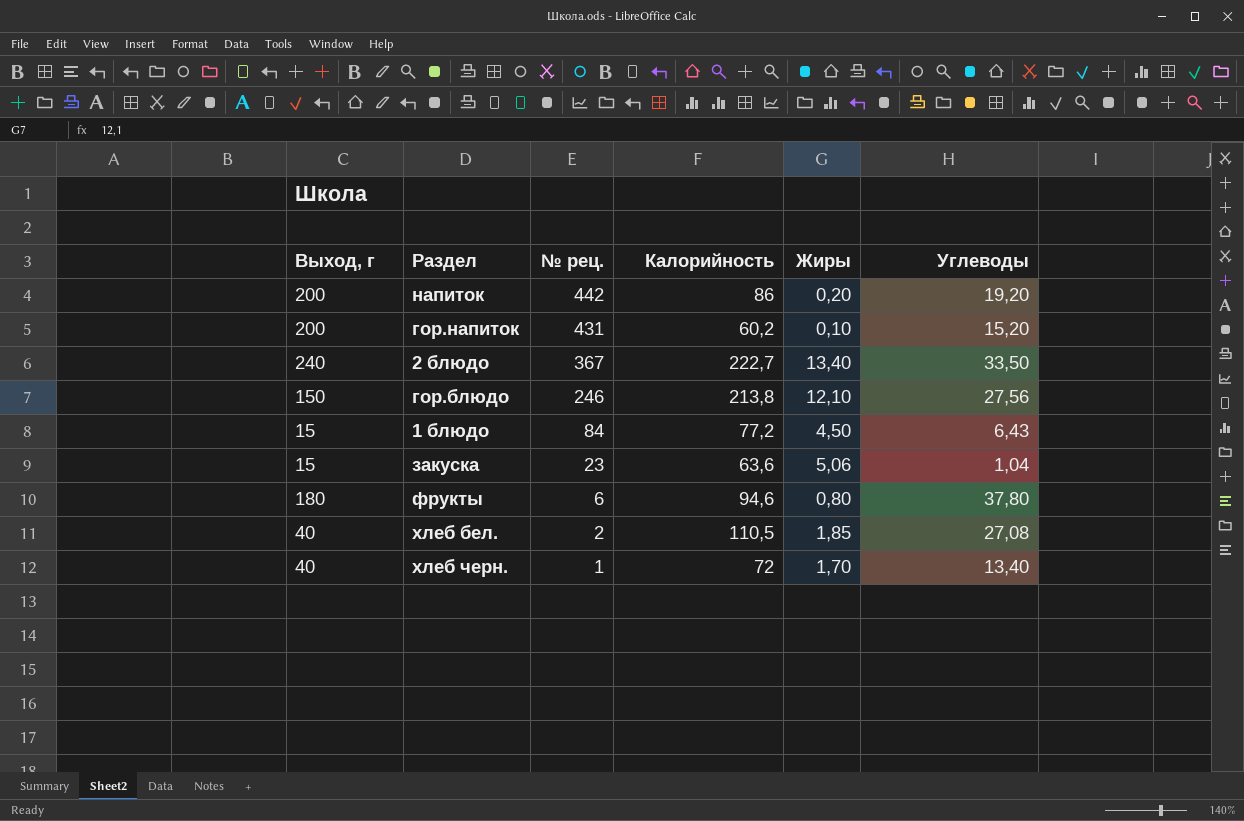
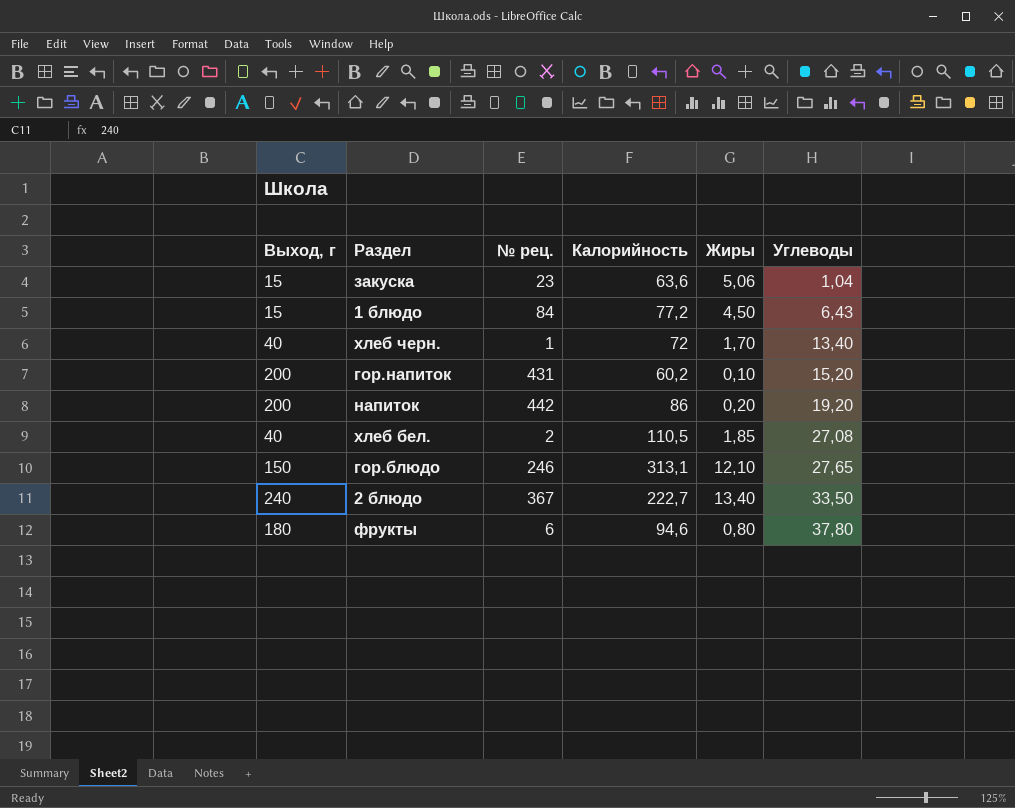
row order: № рец. descending -> Углеводы ascending
гор.блюдо | Калорийность: 213,8 -> 313,1
гор.блюдо | Углеводы: 27,56 -> 27,65

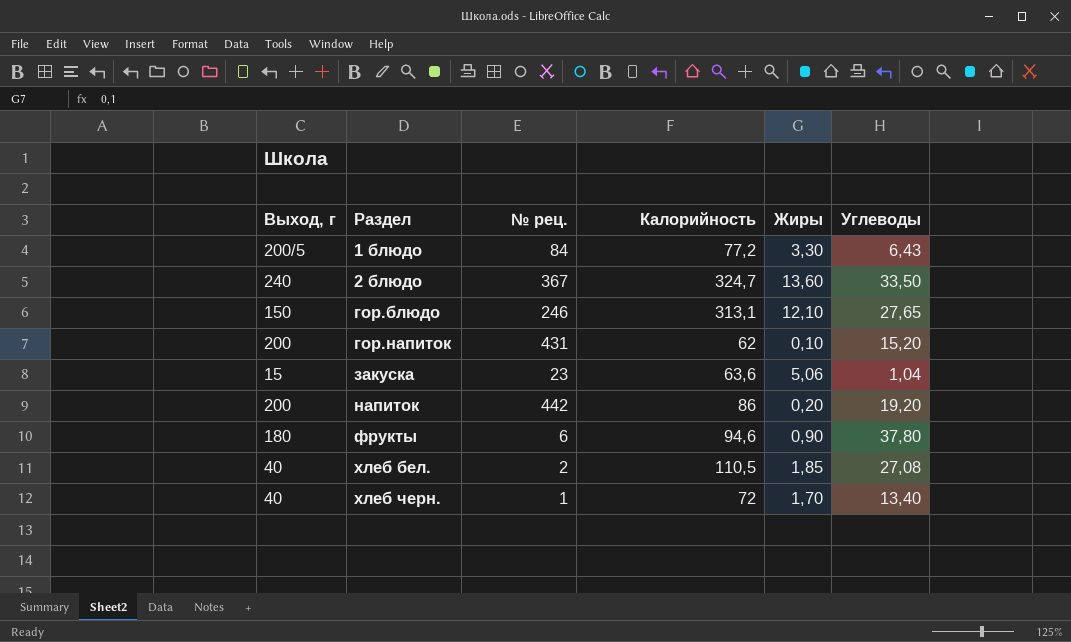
row order: Углеводы ascending -> Раздел ascending
1 блюдо | Выход, г: 15 -> 200/5
1 блюдо | Жиры: 4,50 -> 3,30
2 блюдо | Калорийность: 222,7 -> 324,7
2 блюдо | Жиры: 13,40 -> 13,60
гор.напиток | Калорийность: 60,2 -> 62
фрукты | Жиры: 0,80 -> 0,90

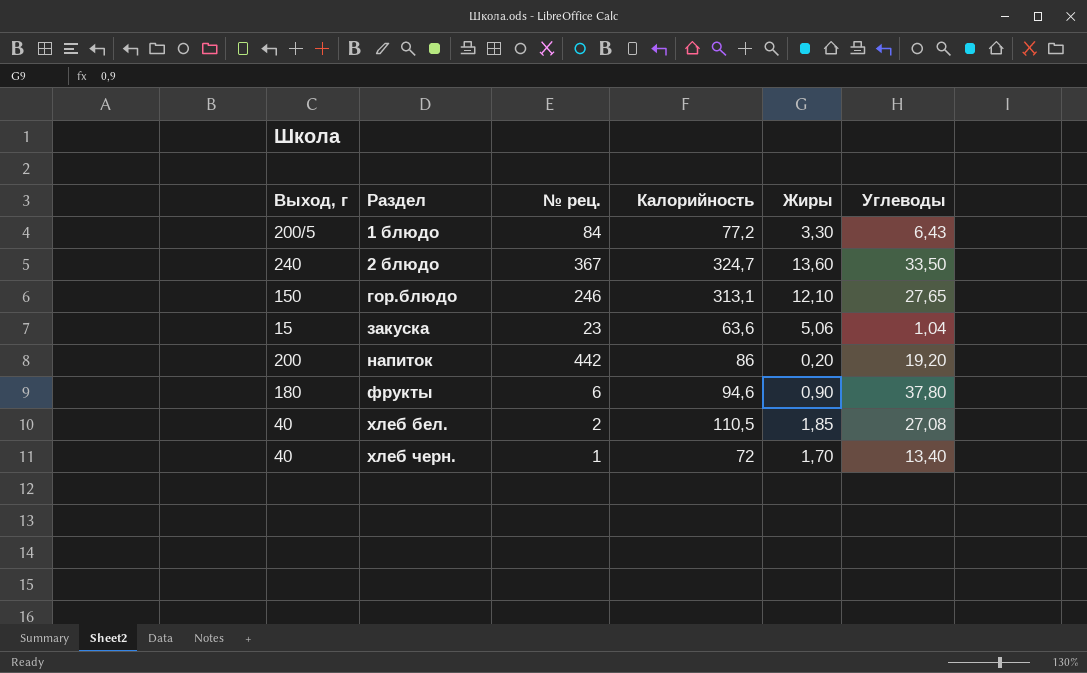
row гор.напиток: 200 | 431 | 62 | 0,10 | 15,20 -> none

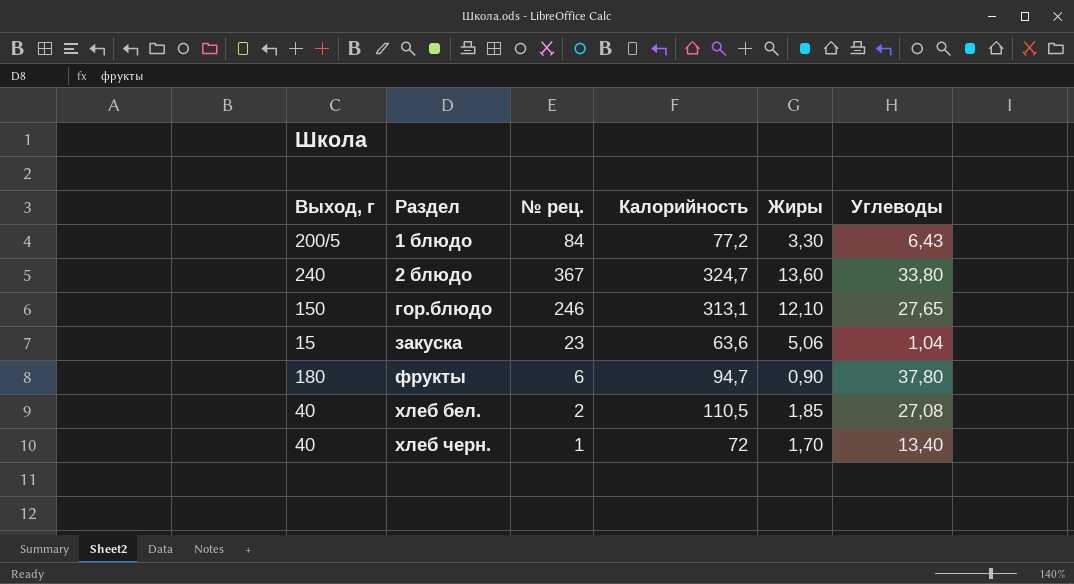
row напиток: 200 | 442 | 86 | 0,20 | 19,20 -> none
2 блюдо | Углеводы: 33,50 -> 33,80
фрукты | Калорийность: 94,6 -> 94,7

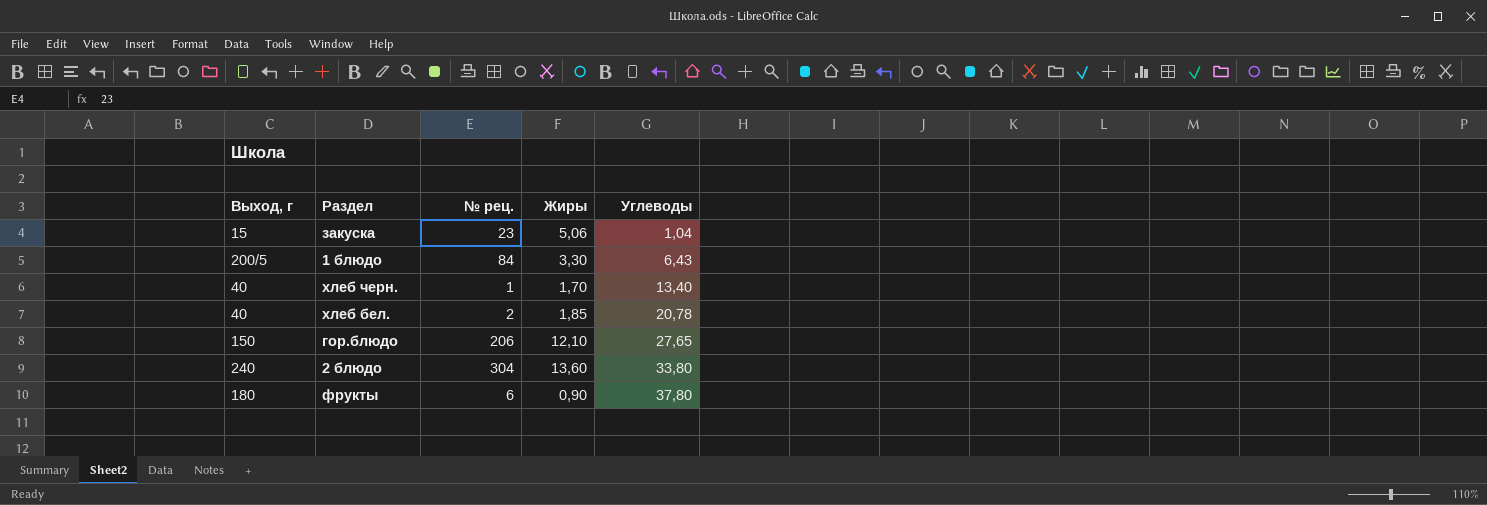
row order: Раздел ascending -> Углеводы ascending
column Калорийность | position: 4 -> none
хлеб бел. | Углеводы: 27,08 -> 20,78
гор.блюдо | № рец.: 246 -> 206
2 блюдо | № рец.: 367 -> 304

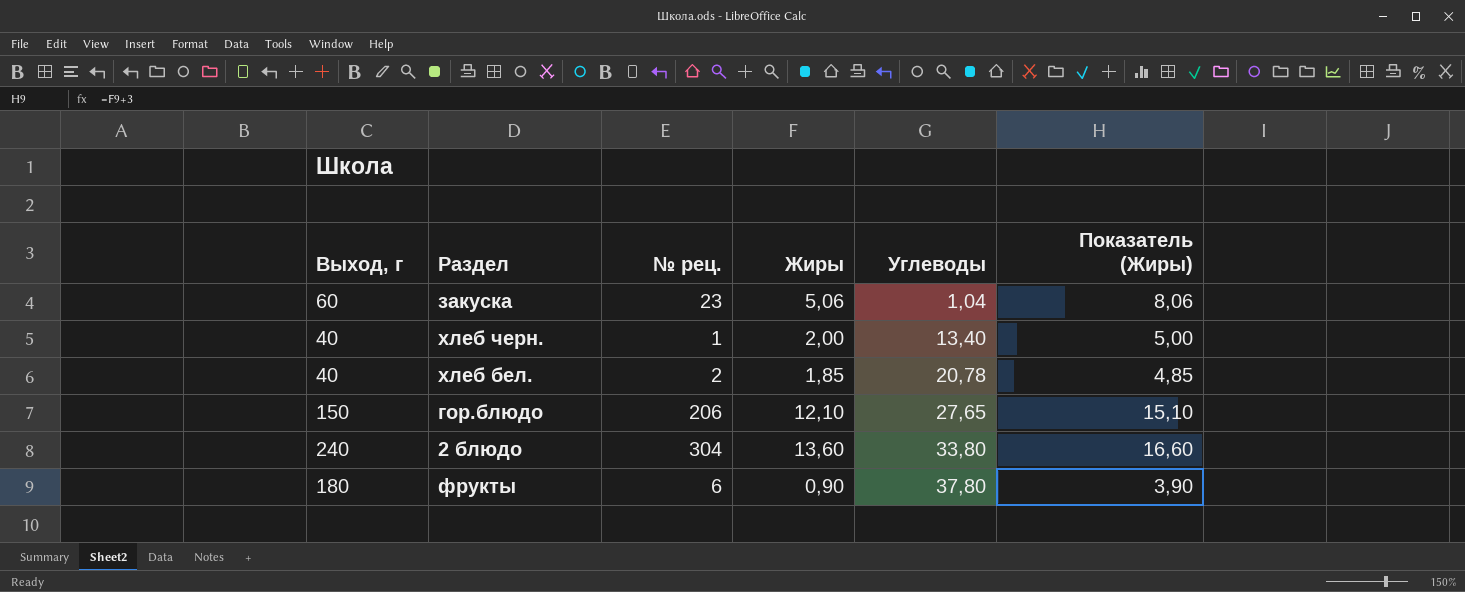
column Показатель (Жиры) | formula: none -> [Жиры] + 3
row 1 блюдо: 200/5 | 84 | 3,30 | 6,43 -> none
закуска | Выход, г: 15 -> 60
хлеб черн. | Жиры: 1,70 -> 2,00

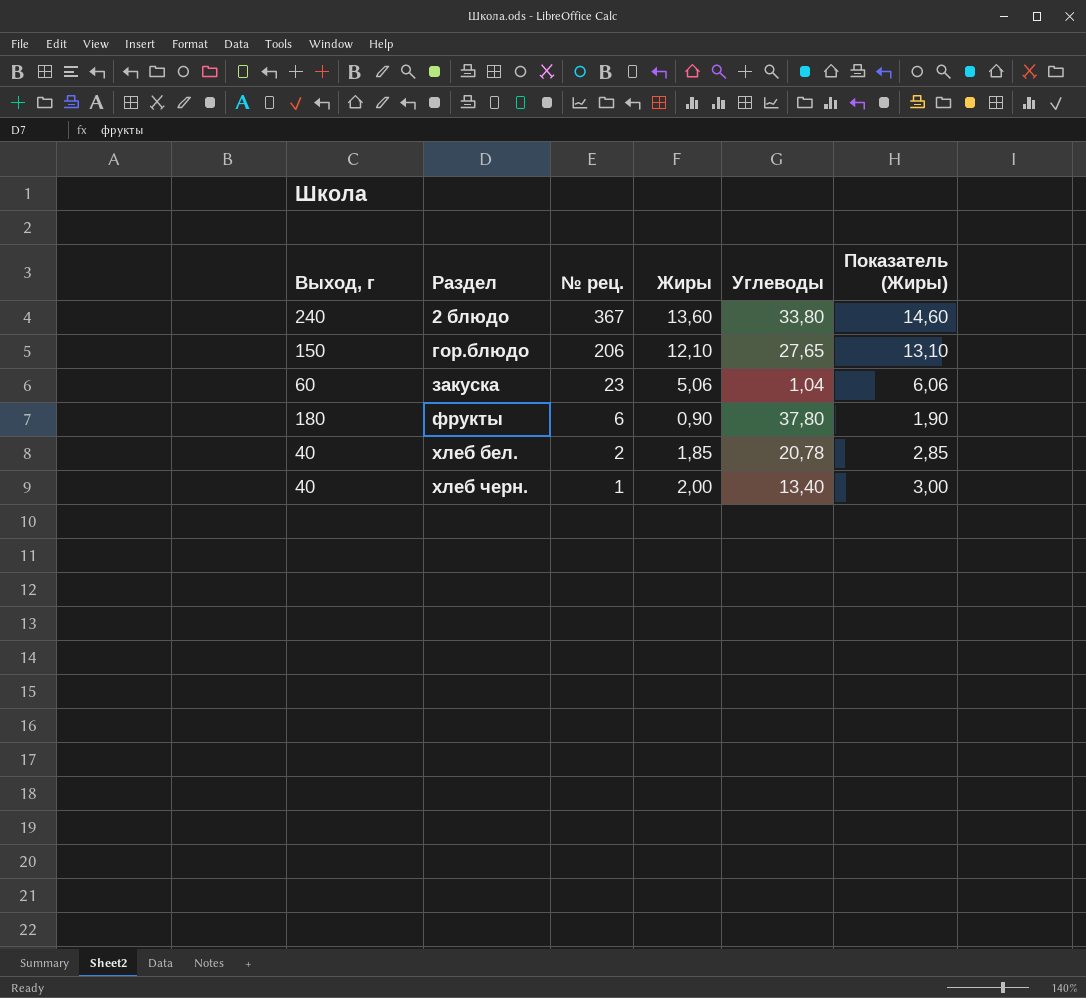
row order: Углеводы ascending -> Раздел ascending
column Показатель (Жиры) | formula: [Жиры] + 3 -> [Жиры] + 1
2 блюдо | № рец.: 304 -> 367

